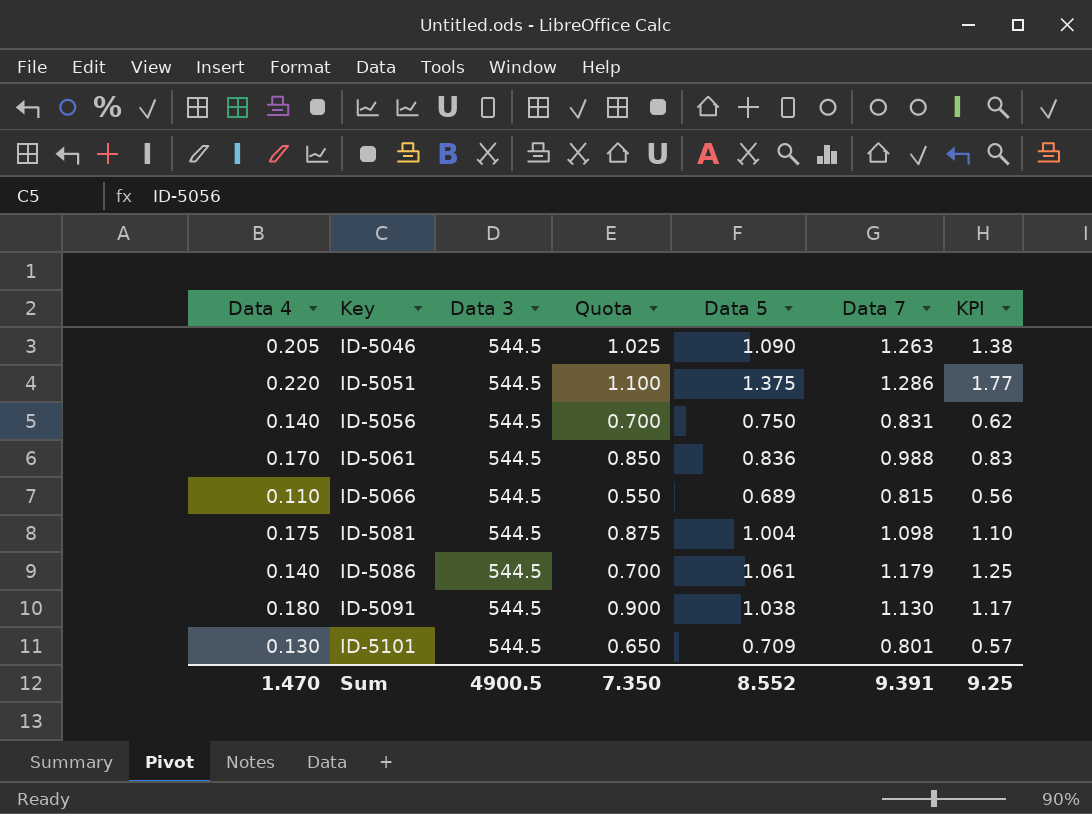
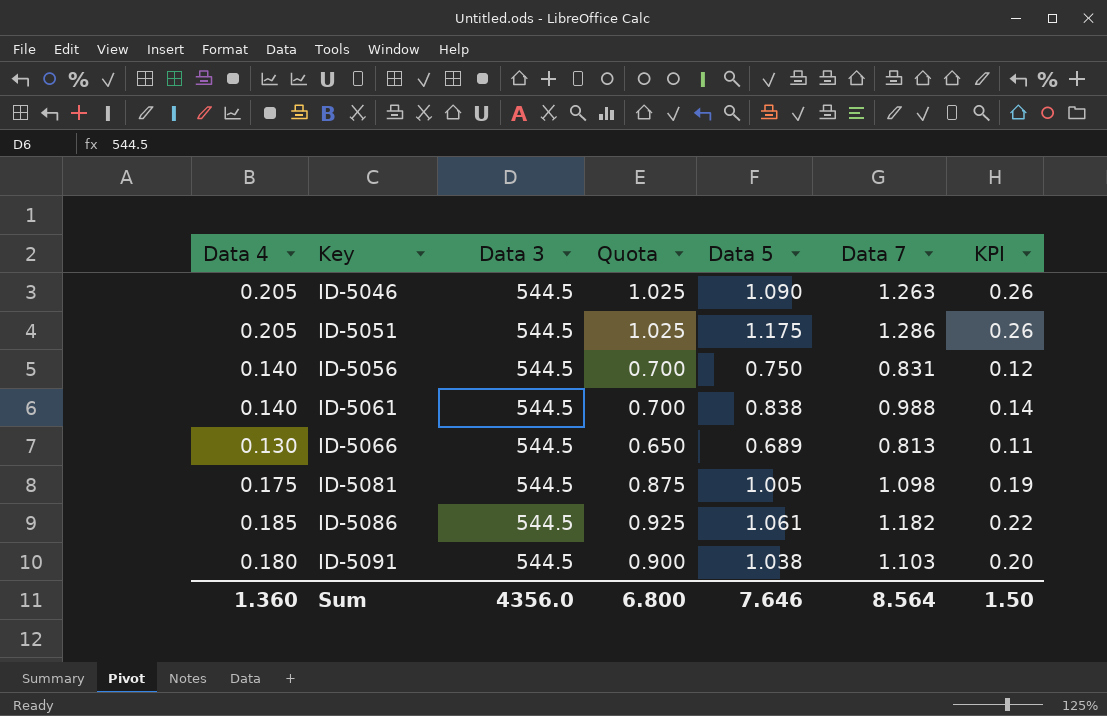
column KPI | formula: [Data 5] * [Data 7] -> [Data 4] * [Data 7]
row ID-5101: 0.130 | 544.5 | 0.650 | 0.709 | 0.801 | 0.57 -> none
ID-5051 | Data 4: 0.220 -> 0.205
ID-5051 | Quota: 1.100 -> 1.025
ID-5051 | Data 5: 1.375 -> 1.175
ID-5061 | Data 4: 0.170 -> 0.140
ID-5061 | Quota: 0.850 -> 0.700
ID-5061 | Data 5: 0.836 -> 0.838
ID-5066 | Data 4: 0.110 -> 0.130
ID-5066 | Quota: 0.550 -> 0.650
ID-5066 | Data 7: 0.815 -> 0.813
ID-5081 | Data 5: 1.004 -> 1.005
ID-5086 | Data 4: 0.140 -> 0.185
ID-5086 | Quota: 0.700 -> 0.925
ID-5086 | Data 7: 1.179 -> 1.182
ID-5091 | Data 7: 1.130 -> 1.103
Sum | Data 4: 1.470 -> 1.360
Sum | Data 3: 4900.5 -> 4356.0
Sum | Quota: 7.350 -> 6.800
Sum | Data 5: 8.552 -> 7.646
Sum | Data 7: 9.391 -> 8.564
Sum | KPI: 9.25 -> 1.50

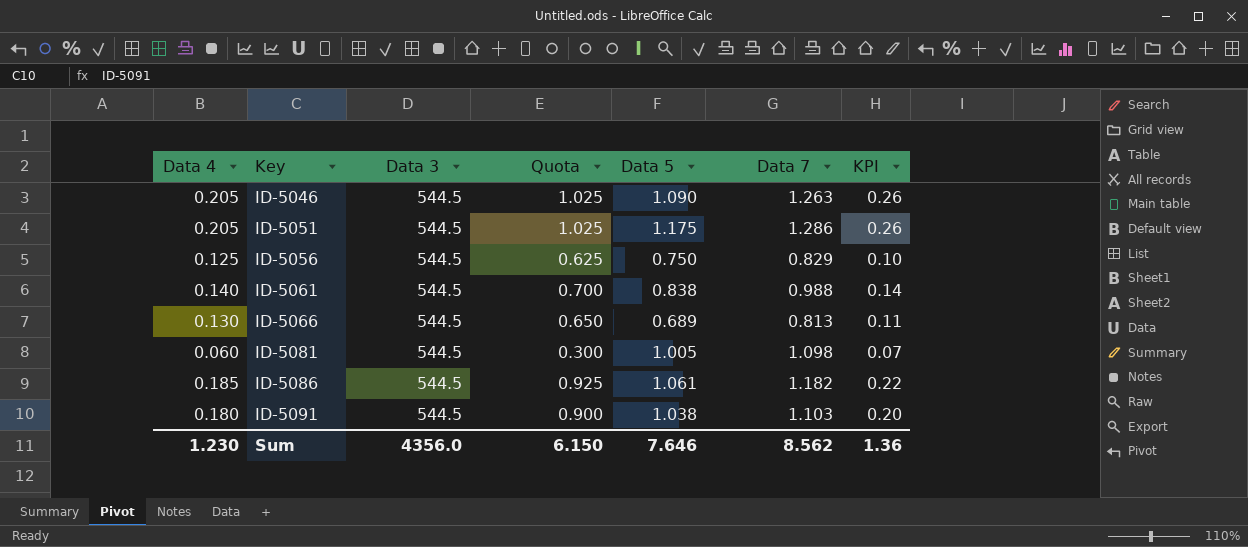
ID-5056 | Data 4: 0.140 -> 0.125
ID-5056 | Quota: 0.700 -> 0.625
ID-5056 | Data 7: 0.831 -> 0.829
ID-5056 | KPI: 0.12 -> 0.10
ID-5081 | Data 4: 0.175 -> 0.060
ID-5081 | Quota: 0.875 -> 0.300
ID-5081 | KPI: 0.19 -> 0.07
Sum | Data 4: 1.360 -> 1.230
Sum | Quota: 6.800 -> 6.150
Sum | Data 7: 8.564 -> 8.562
Sum | KPI: 1.50 -> 1.36

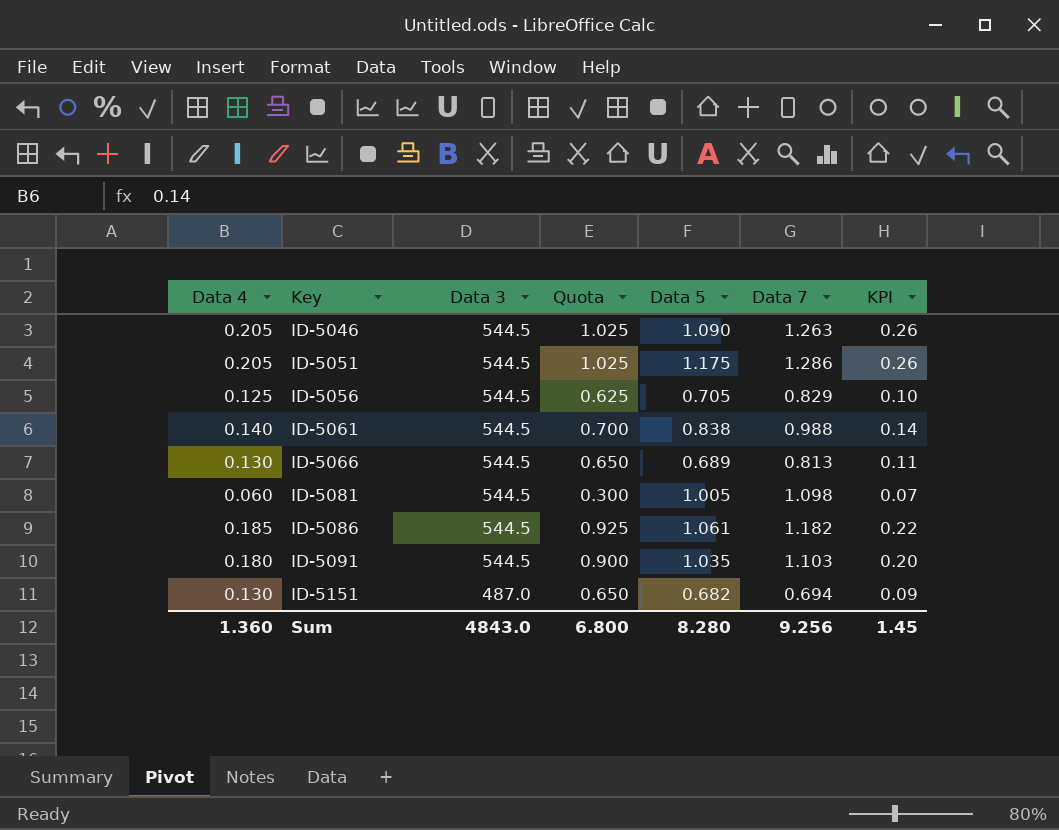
ID-5056 | Data 5: 0.750 -> 0.705
ID-5091 | Data 5: 1.038 -> 1.035
row ID-5151: none -> 0.130 | 487.0 | 0.650 | 0.682 | 0.694 | 0.09
Sum | Data 4: 1.230 -> 1.360
Sum | Data 3: 4356.0 -> 4843.0
Sum | Quota: 6.150 -> 6.800
Sum | Data 5: 7.646 -> 8.280
Sum | Data 7: 8.562 -> 9.256
Sum | KPI: 1.36 -> 1.45

